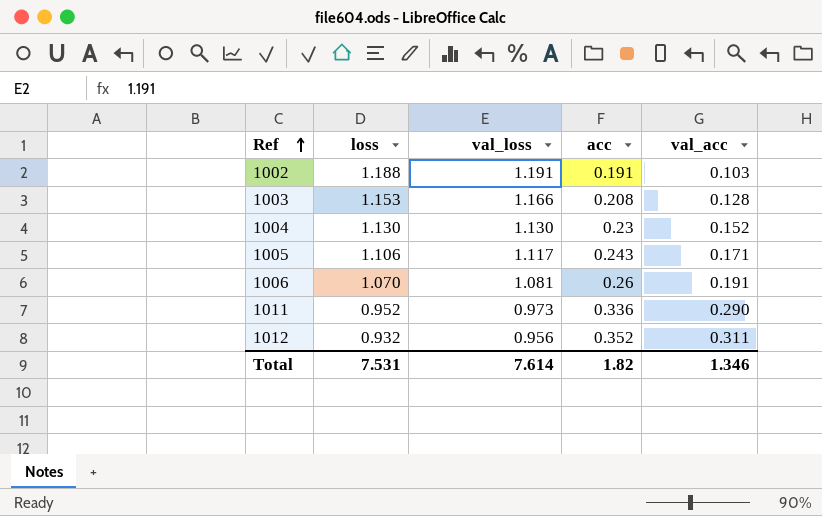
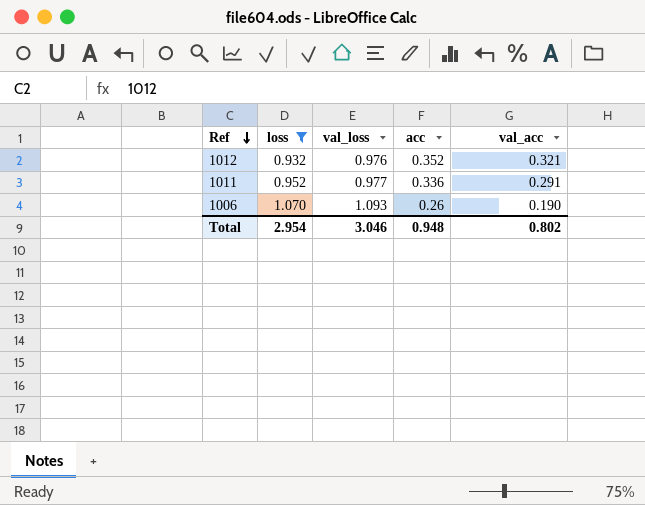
filter: none -> loss <= 1.070
row order: Ref ascending -> Ref descending
1012 | val_loss: 0.956 -> 0.976
1012 | val_acc: 0.311 -> 0.321
1011 | val_loss: 0.973 -> 0.977
1011 | val_acc: 0.290 -> 0.291
1006 | val_loss: 1.081 -> 1.093
1006 | val_acc: 0.191 -> 0.190
Total | loss: 7.531 -> 2.954
Total | val_loss: 7.614 -> 3.046
Total | acc: 1.82 -> 0.948
Total | val_acc: 1.346 -> 0.802

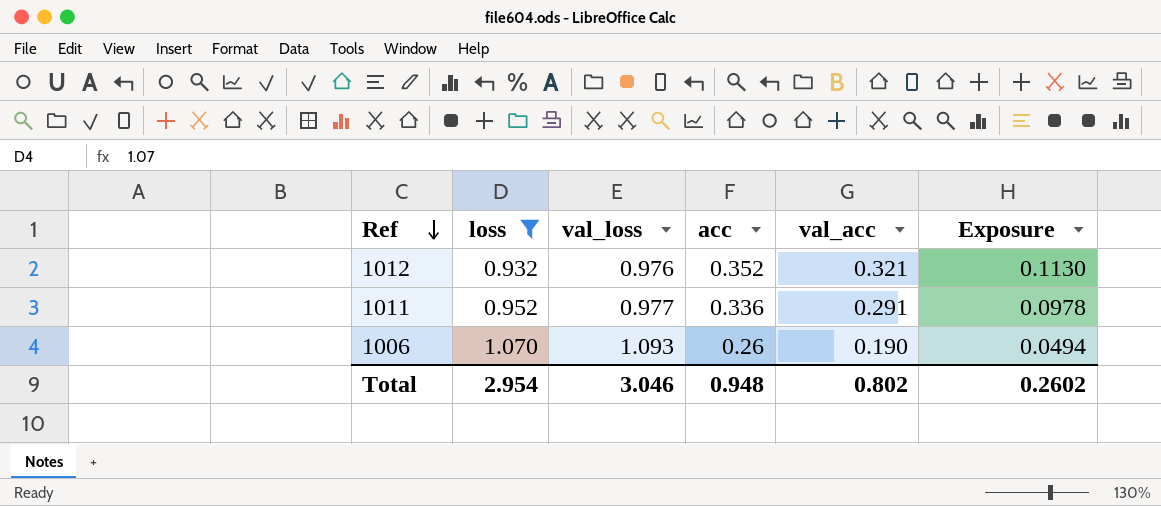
column Exposure | formula: none -> [acc] * [val_acc]

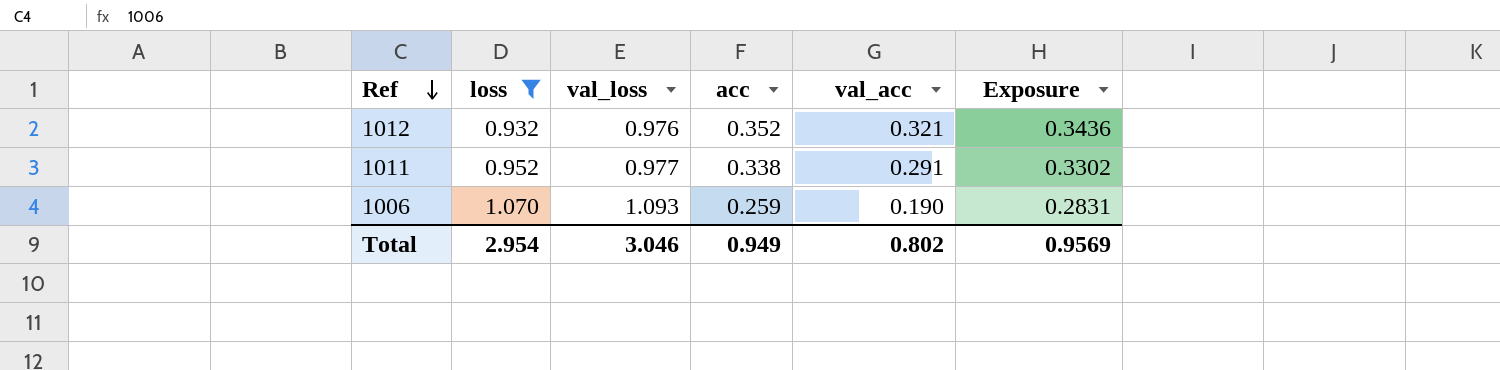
column Exposure | formula: [acc] * [val_acc] -> [val_loss] * [acc]
1011 | acc: 0.336 -> 0.338
1006 | acc: 0.26 -> 0.259
Total | acc: 0.948 -> 0.949
Total | Exposure: 0.2602 -> 0.9569

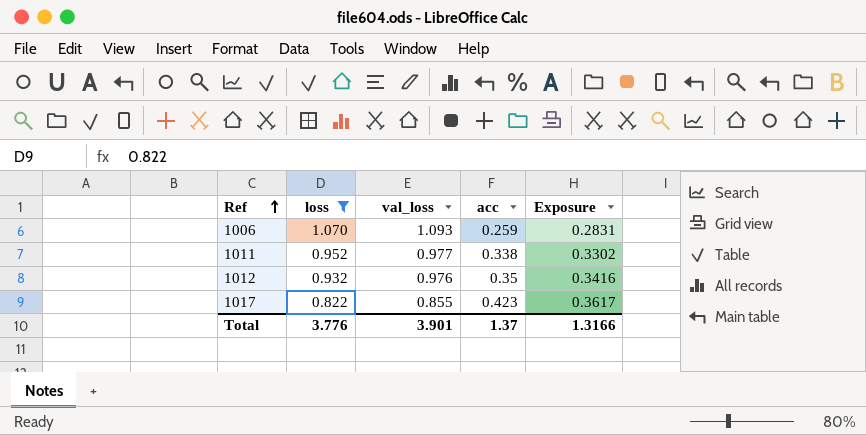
row order: Ref descending -> Ref ascending
column val_acc | position: 5 -> none
1012 | acc: 0.352 -> 0.35
1012 | Exposure: 0.3436 -> 0.3416
row 1017: none -> 0.822 | 0.855 | 0.423 | 0.3617
Total | loss: 2.954 -> 3.776
Total | val_loss: 3.046 -> 3.901
Total | acc: 0.949 -> 1.37
Total | Exposure: 0.9569 -> 1.3166

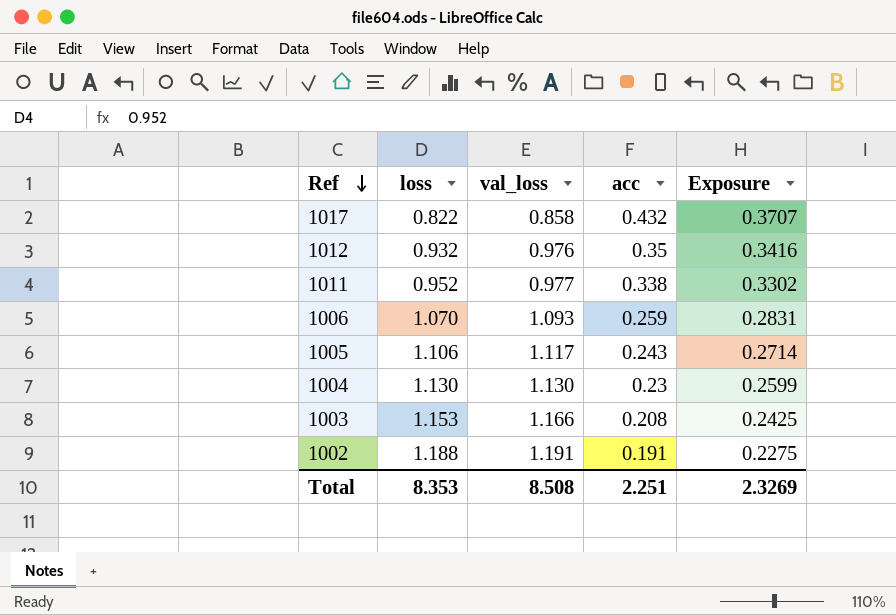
filter: loss <= 1.070 -> none
row order: Ref ascending -> Ref descending
1017 | val_loss: 0.855 -> 0.858
1017 | acc: 0.423 -> 0.432
1017 | Exposure: 0.3617 -> 0.3707
Total | loss: 3.776 -> 8.353
Total | val_loss: 3.901 -> 8.508
Total | acc: 1.37 -> 2.251
Total | Exposure: 1.3166 -> 2.3269

